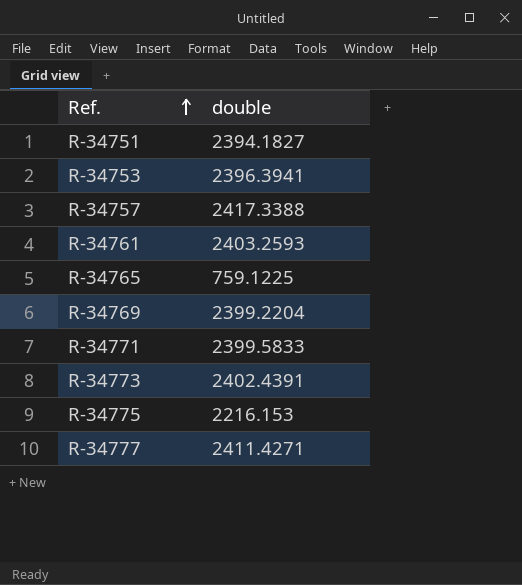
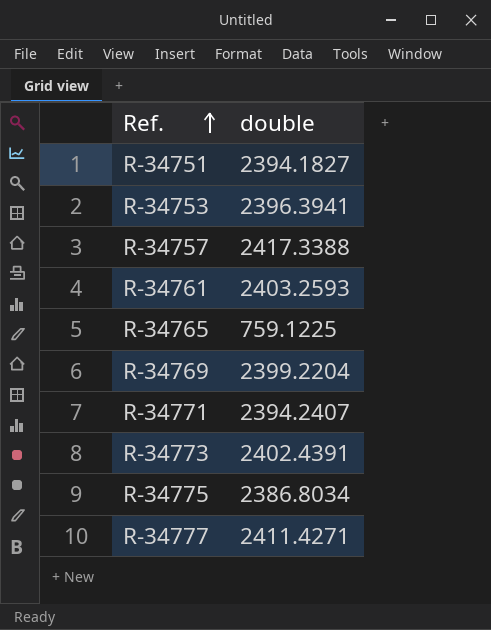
R-34771 | double: 2399.5833 -> 2394.2407
R-34775 | double: 2216.153 -> 2386.8034

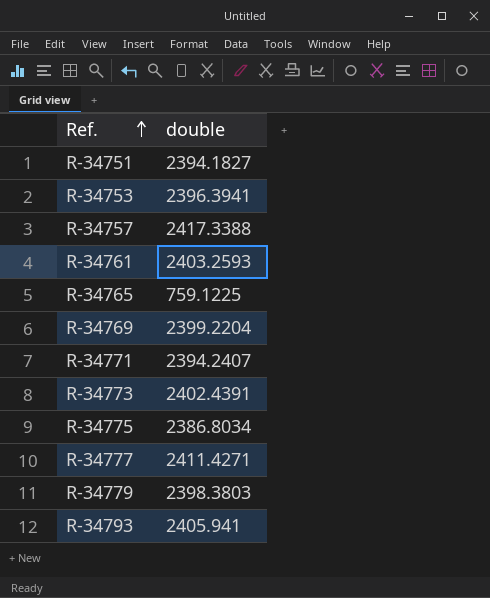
row R-34779: none -> 2398.3803
row R-34793: none -> 2405.941

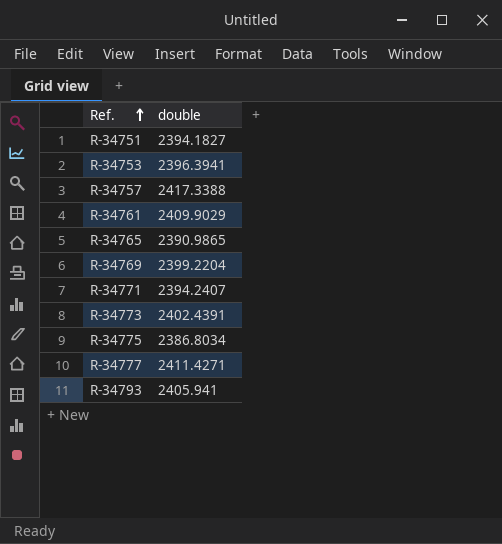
row R-34779: 2398.3803 -> none
R-34761 | double: 2403.2593 -> 2409.9029
R-34765 | double: 759.1225 -> 2390.9865

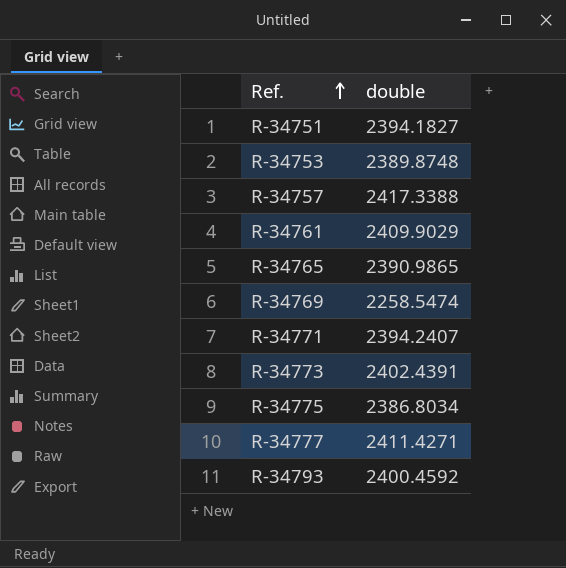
R-34753 | double: 2396.3941 -> 2389.8748
R-34769 | double: 2399.2204 -> 2258.5474
R-34793 | double: 2405.941 -> 2400.4592

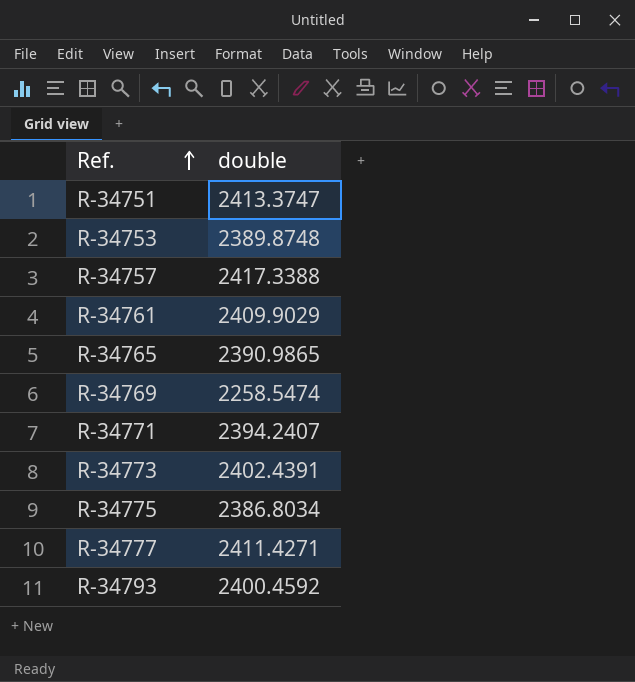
R-34751 | double: 2394.1827 -> 2413.3747

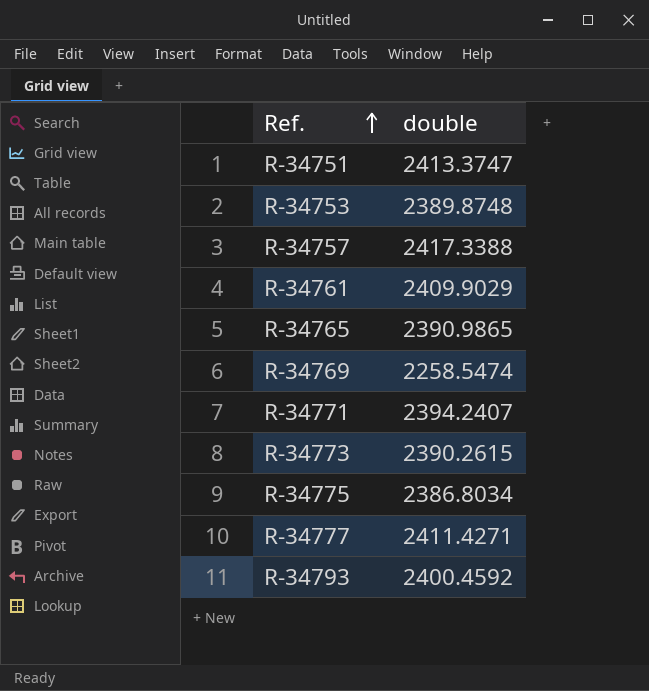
R-34773 | double: 2402.4391 -> 2390.2615

